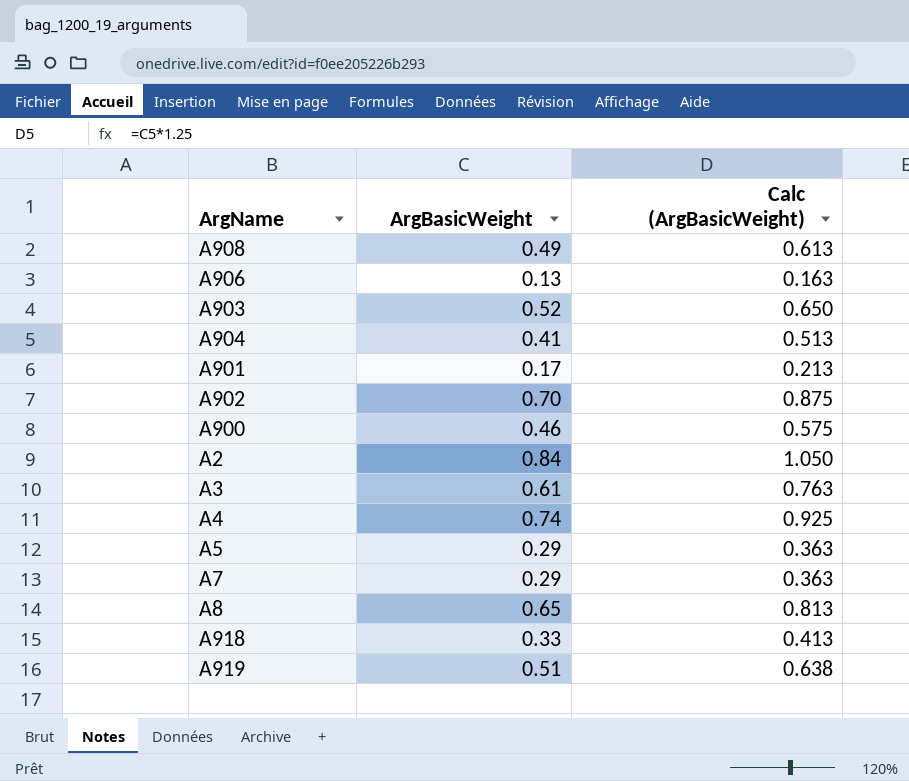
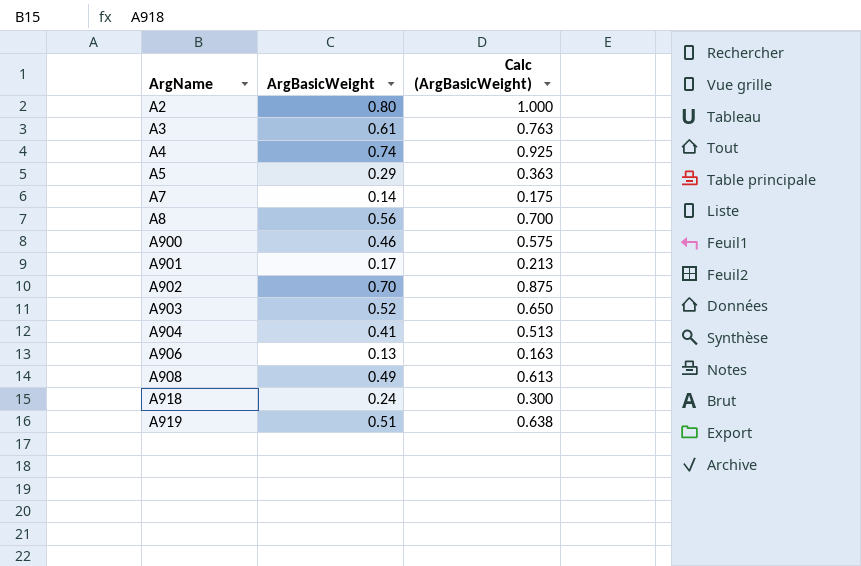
row order: none -> ArgName ascending
A2 | ArgBasicWeight: 0.84 -> 0.80
A2 | Calc (ArgBasicWeight): 1.050 -> 1.000
A7 | ArgBasicWeight: 0.29 -> 0.14
A7 | Calc (ArgBasicWeight): 0.363 -> 0.175
A8 | ArgBasicWeight: 0.65 -> 0.56
A8 | Calc (ArgBasicWeight): 0.813 -> 0.700
A918 | ArgBasicWeight: 0.33 -> 0.24
A918 | Calc (ArgBasicWeight): 0.413 -> 0.300

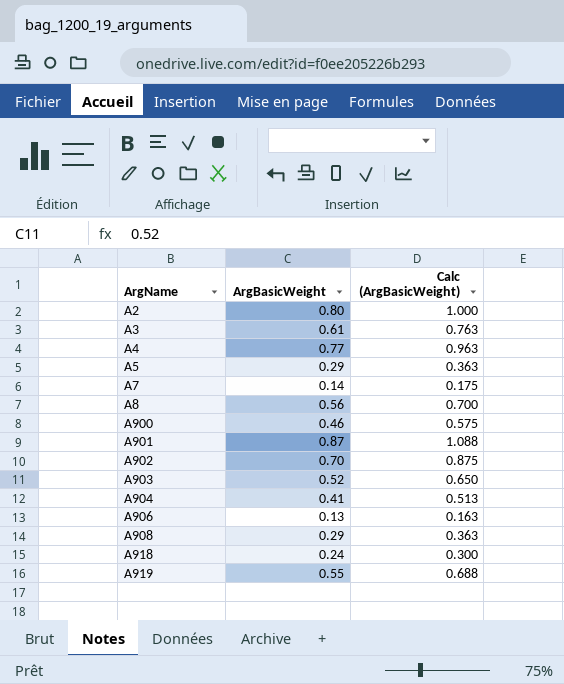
A4 | ArgBasicWeight: 0.74 -> 0.77
A4 | Calc (ArgBasicWeight): 0.925 -> 0.963
A901 | ArgBasicWeight: 0.17 -> 0.87
A901 | Calc (ArgBasicWeight): 0.213 -> 1.088
A908 | ArgBasicWeight: 0.49 -> 0.29
A908 | Calc (ArgBasicWeight): 0.613 -> 0.363
A919 | ArgBasicWeight: 0.51 -> 0.55
A919 | Calc (ArgBasicWeight): 0.638 -> 0.688

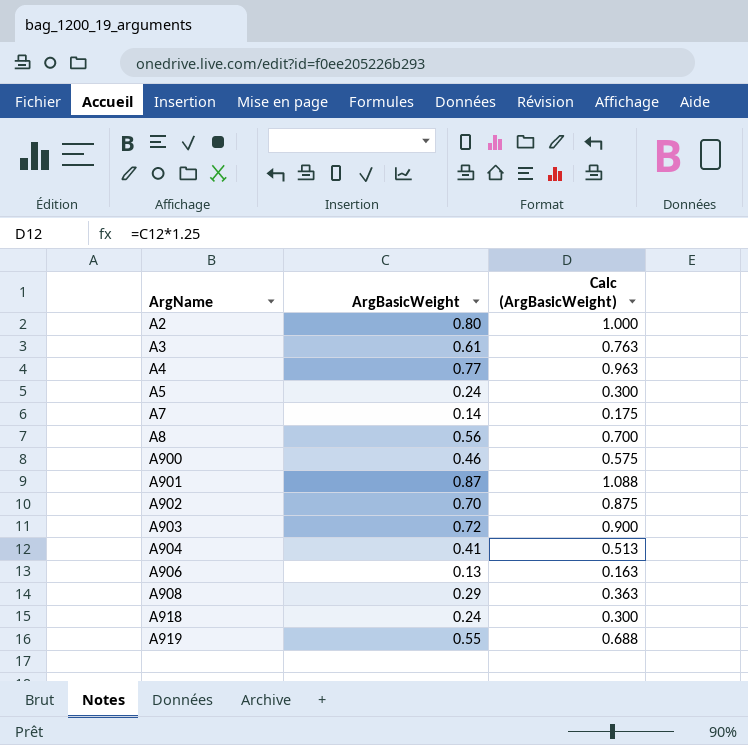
A5 | ArgBasicWeight: 0.29 -> 0.24
A5 | Calc (ArgBasicWeight): 0.363 -> 0.300
A903 | ArgBasicWeight: 0.52 -> 0.72
A903 | Calc (ArgBasicWeight): 0.650 -> 0.900

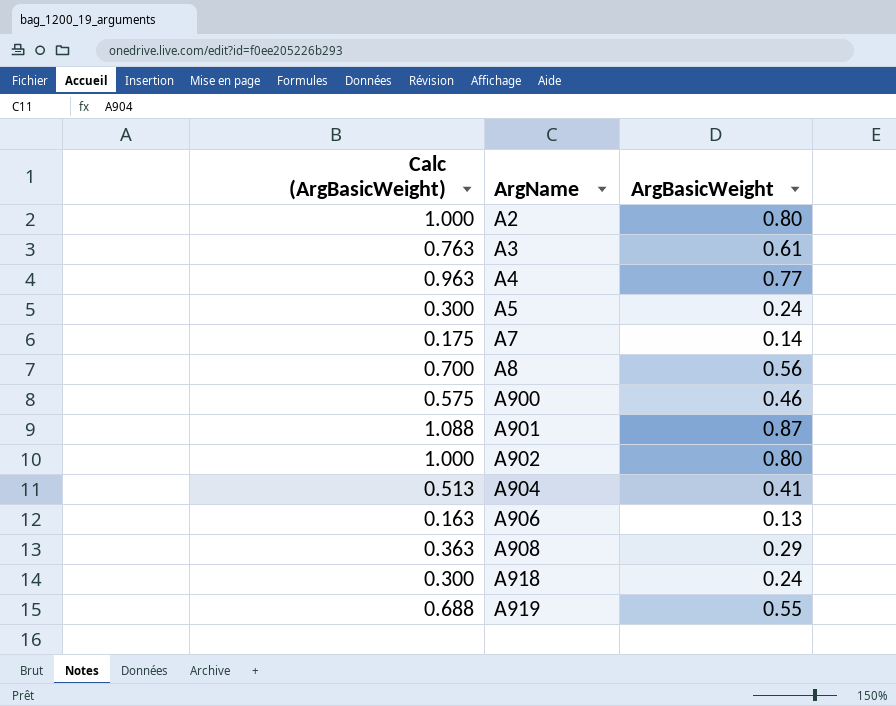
column Calc (ArgBasicWeight) | position: 3 -> 1
row A903: 0.72 | 0.900 -> none
A902 | Calc (ArgBasicWeight): 0.875 -> 1.000
A902 | ArgBasicWeight: 0.70 -> 0.80

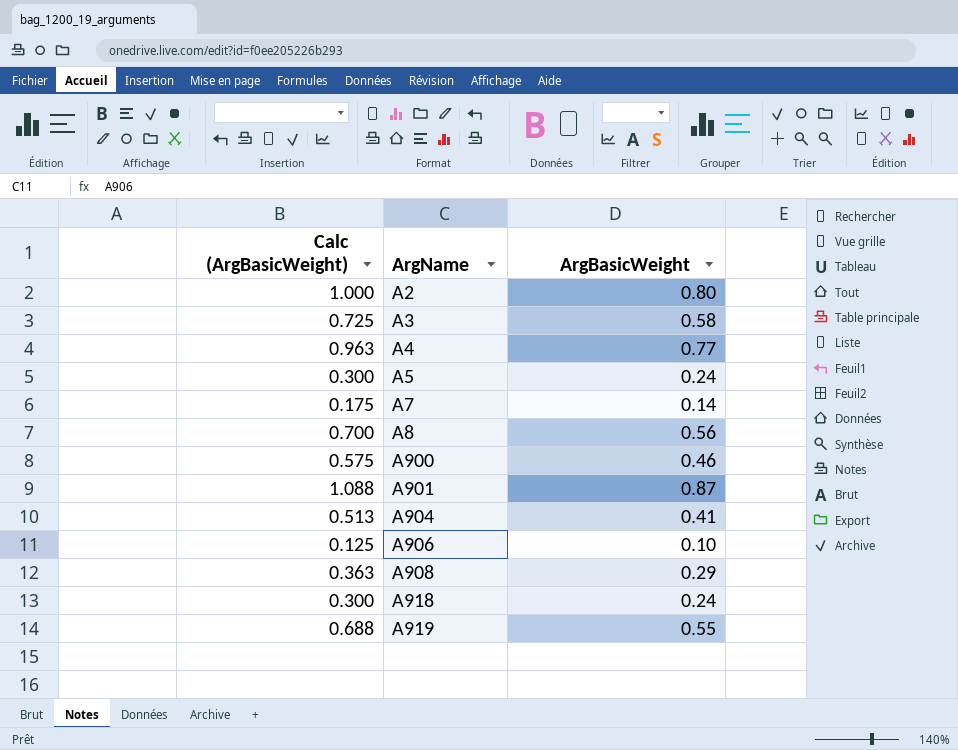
row A902: 1.000 | 0.80 -> none
A3 | Calc (ArgBasicWeight): 0.763 -> 0.725
A3 | ArgBasicWeight: 0.61 -> 0.58
A906 | Calc (ArgBasicWeight): 0.163 -> 0.125
A906 | ArgBasicWeight: 0.13 -> 0.10

